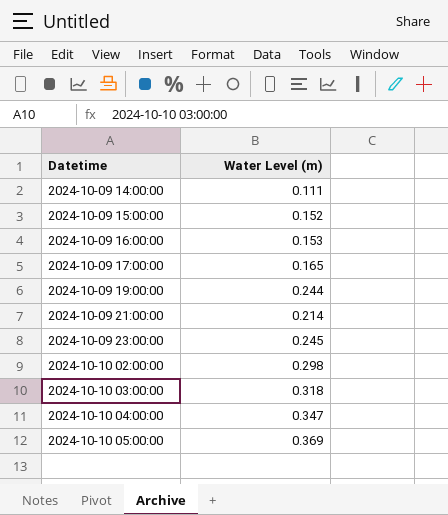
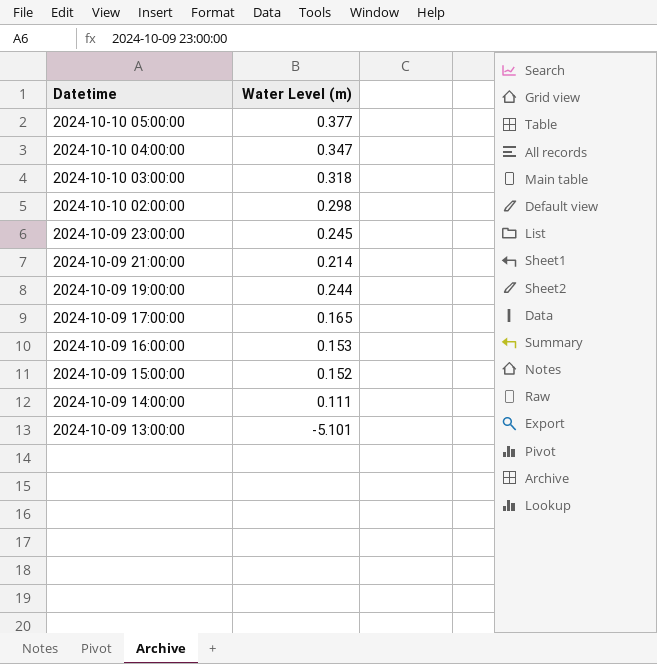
row order: Datetime ascending -> Datetime descending
2024-10-10 05:00:00 | Water Level (m): 0.369 -> 0.377
row 2024-10-09 13:00:00: none -> -5.101

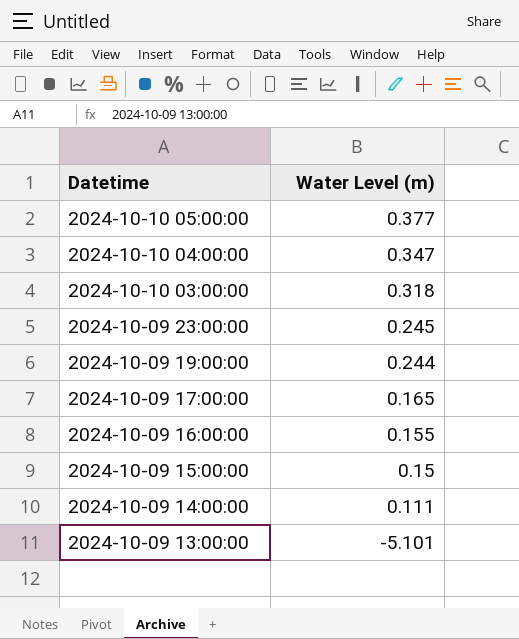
row 2024-10-10 02:00:00: 0.298 -> none
row 2024-10-09 21:00:00: 0.214 -> none
2024-10-09 16:00:00 | Water Level (m): 0.153 -> 0.155
2024-10-09 15:00:00 | Water Level (m): 0.152 -> 0.15

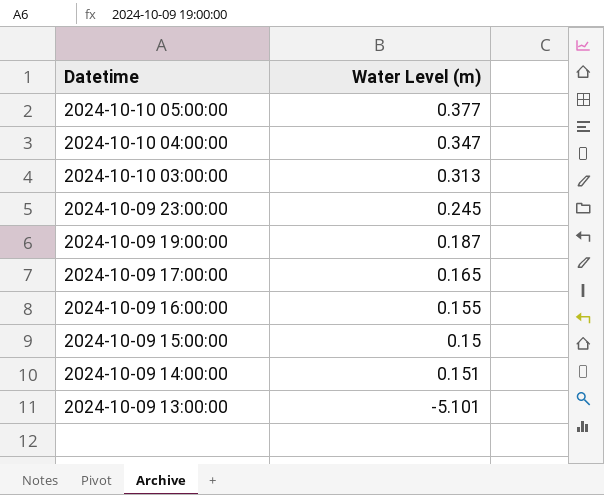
2024-10-10 03:00:00 | Water Level (m): 0.318 -> 0.313
2024-10-09 19:00:00 | Water Level (m): 0.244 -> 0.187
2024-10-09 14:00:00 | Water Level (m): 0.111 -> 0.151

